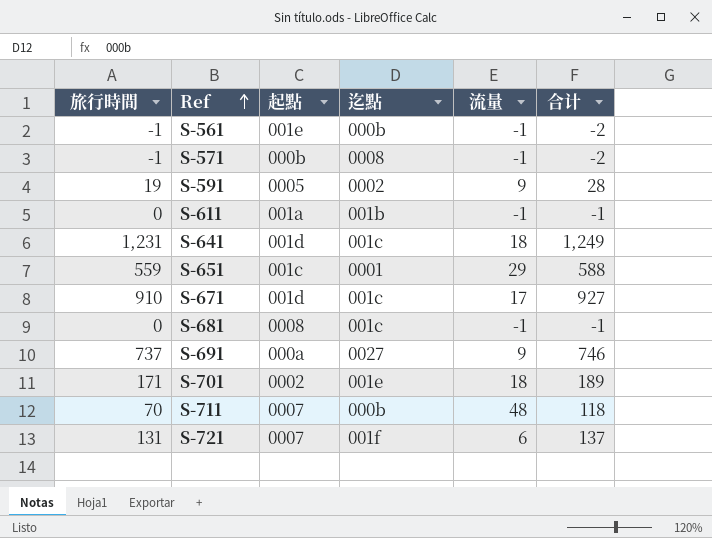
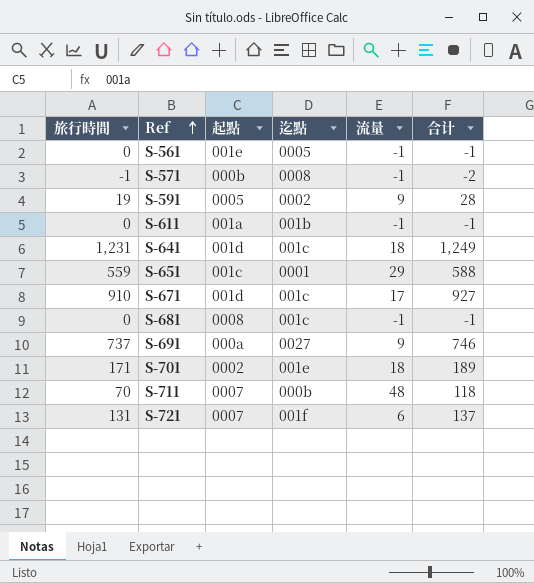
S-561 | 旅行時間: -1 -> 0
S-561 | 迄點: 000b -> 0005
S-561 | 合计: -2 -> -1

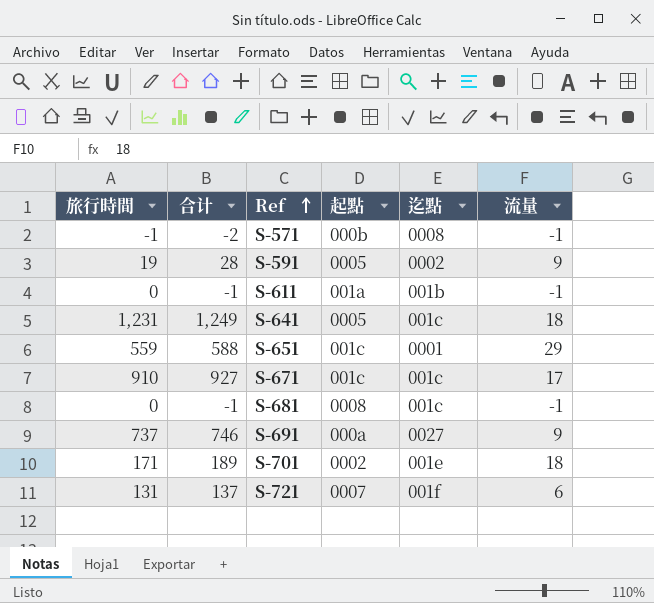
column 合计 | position: 6 -> 2
row S-561: 0 | 001e | 0005 | -1 | -1 -> none
row S-711: 70 | 0007 | 000b | 48 | 118 -> none
S-641 | 起點: 001d -> 0005
S-671 | 起點: 001d -> 001c

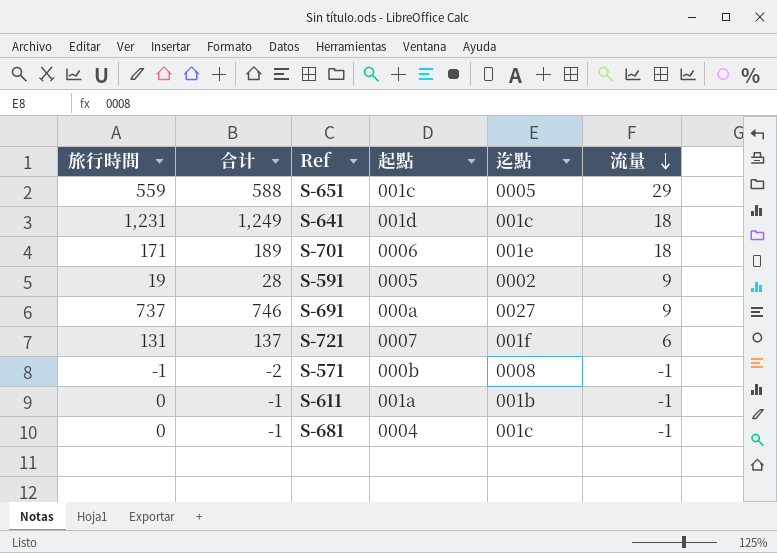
row order: Ref ascending -> 流量 descending
row S-671: 910 | 927 | 001c | 001c | 17 -> none
S-651 | 迄點: 0001 -> 0005
S-641 | 起點: 0005 -> 001d
S-701 | 起點: 0002 -> 0006
S-681 | 起點: 0008 -> 0004

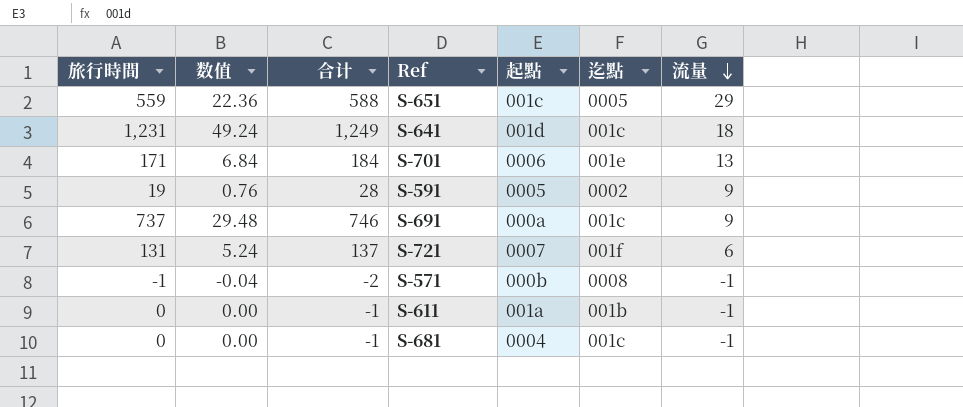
column 数值 | formula: none -> [旅行時間] * 0.04
S-701 | 合计: 189 -> 184
S-701 | 流量: 18 -> 13
S-691 | 迄點: 0027 -> 001c

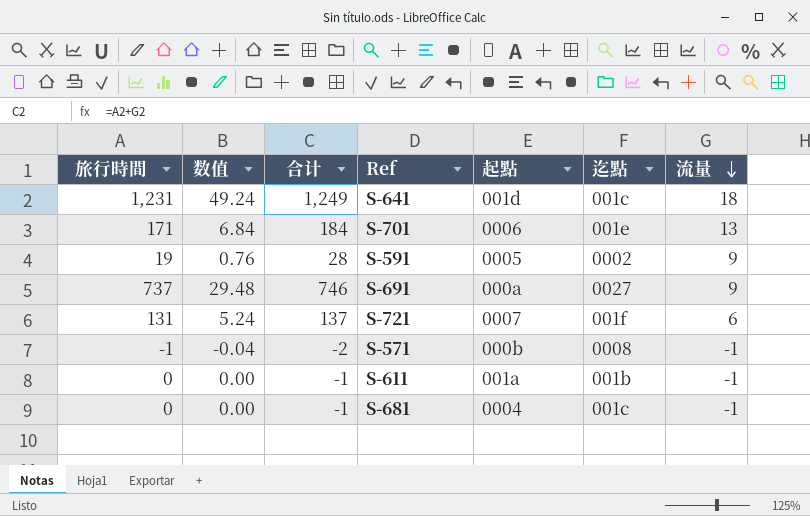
row S-651: 559 | 22.36 | 588 | 001c | 0005 | 29 -> none
S-691 | 迄點: 001c -> 0027

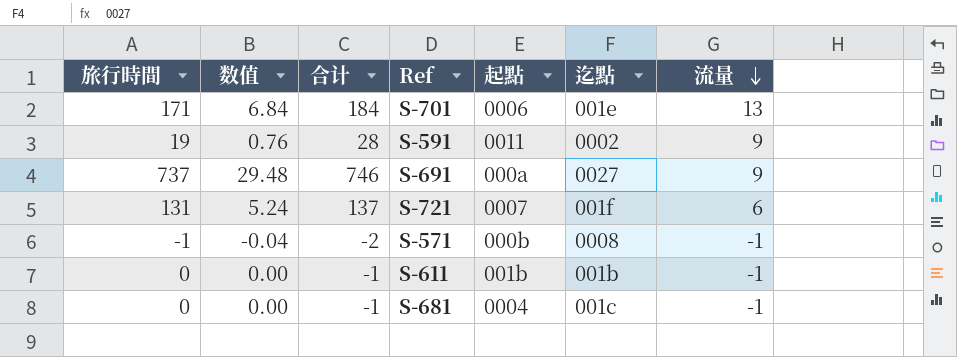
row S-641: 1,231 | 49.24 | 1,249 | 001d | 001c | 18 -> none
S-591 | 起點: 0005 -> 0011
S-611 | 起點: 001a -> 001b

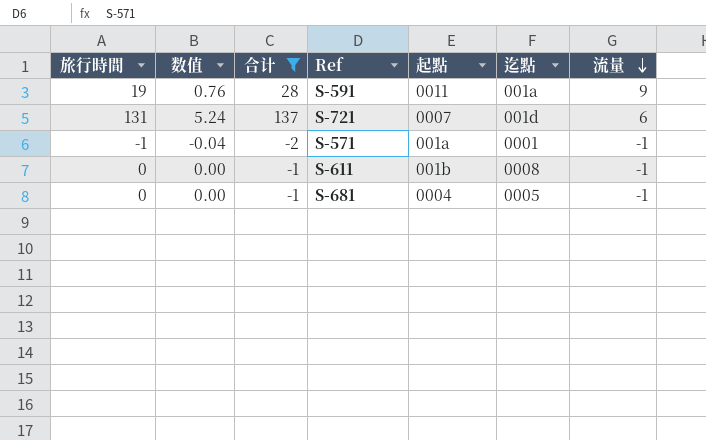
filter: none -> 合计 <= 137
S-591 | 迄點: 0002 -> 001a
S-721 | 迄點: 001f -> 001d
S-571 | 起點: 000b -> 001a
S-571 | 迄點: 0008 -> 0001
S-611 | 迄點: 001b -> 0008
S-681 | 迄點: 001c -> 0005

